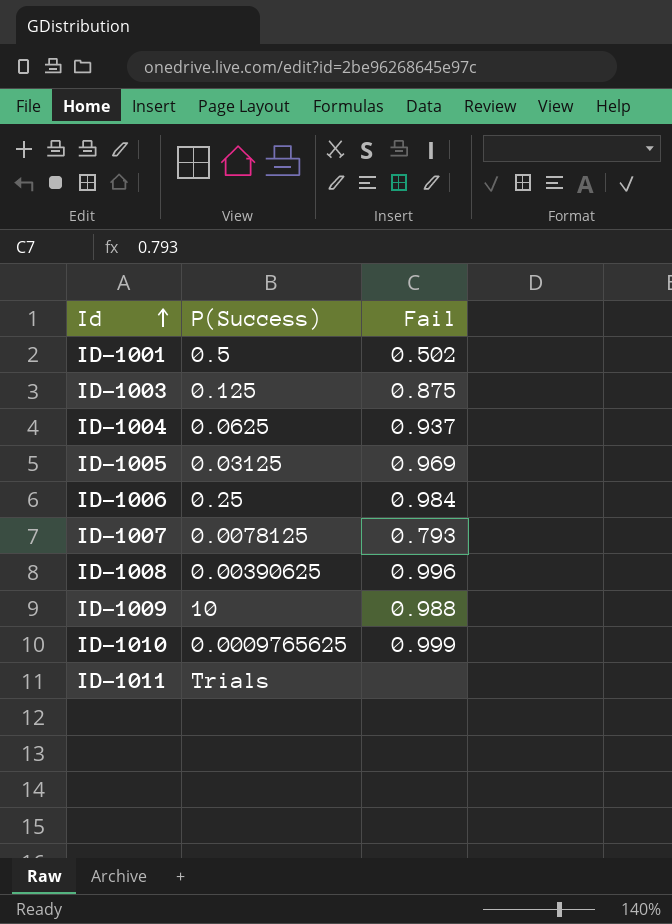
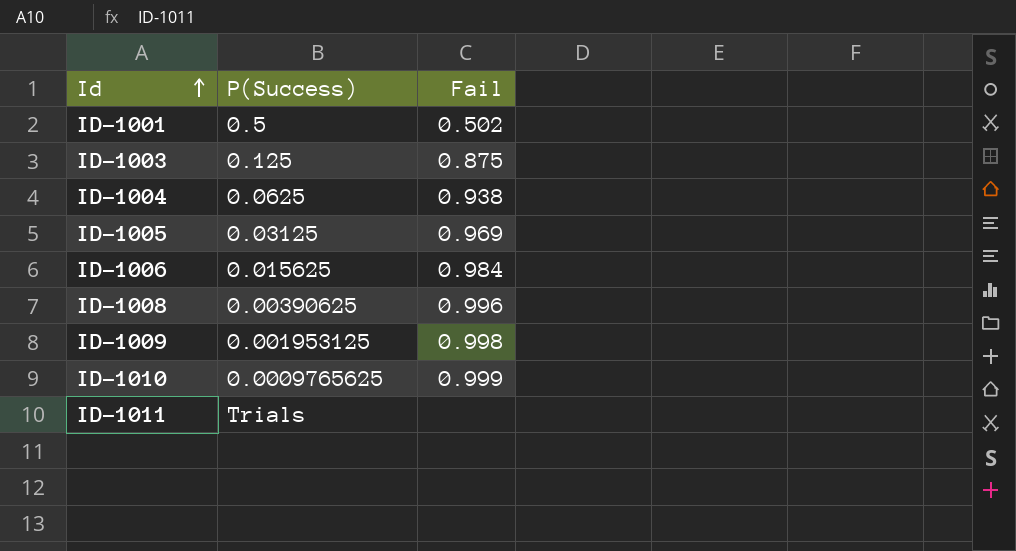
row ID-1007: 0.0078125 | 0.793 -> none
ID-1004 | Fail: 0.937 -> 0.938
ID-1006 | P(Success): 0.25 -> 0.015625
ID-1009 | P(Success): 10 -> 0.001953125
ID-1009 | Fail: 0.988 -> 0.998

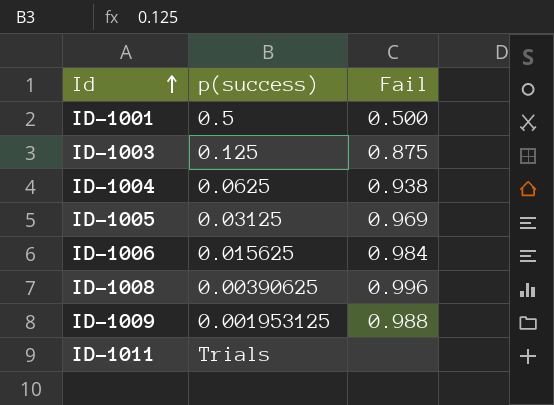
column name: P(Success) -> p(success)
row ID-1010: 0.0009765625 | 0.999 -> none
ID-1001 | Fail: 0.502 -> 0.500
ID-1009 | Fail: 0.998 -> 0.988

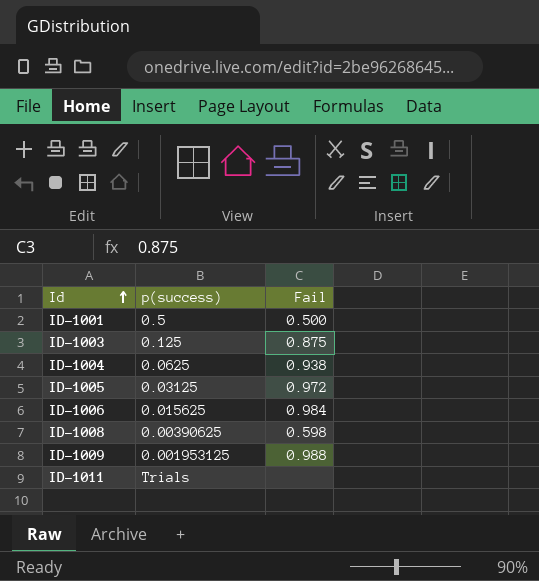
ID-1005 | Fail: 0.969 -> 0.972
ID-1008 | Fail: 0.996 -> 0.598

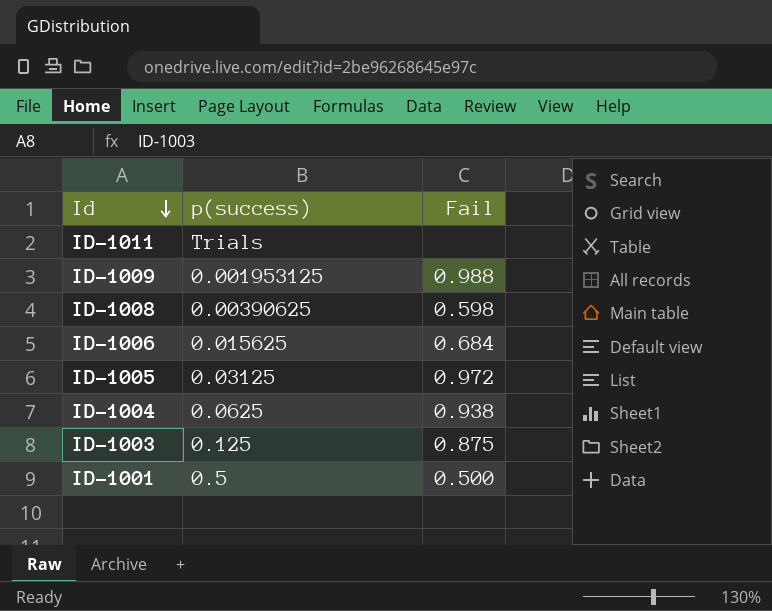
row order: Id ascending -> Id descending
ID-1006 | Fail: 0.984 -> 0.684

